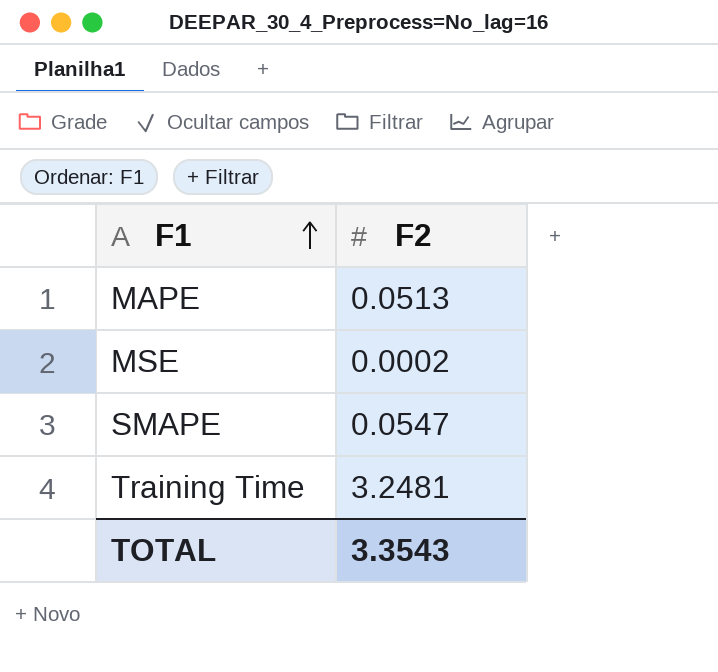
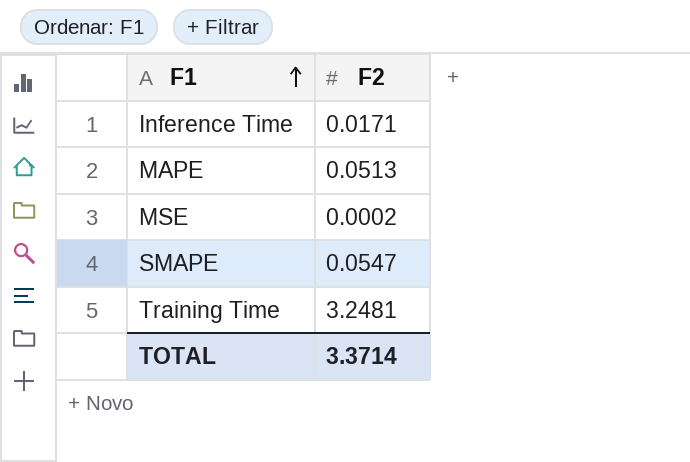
row Inference Time: none -> 0.0171
TOTAL | F2: 3.3543 -> 3.3714

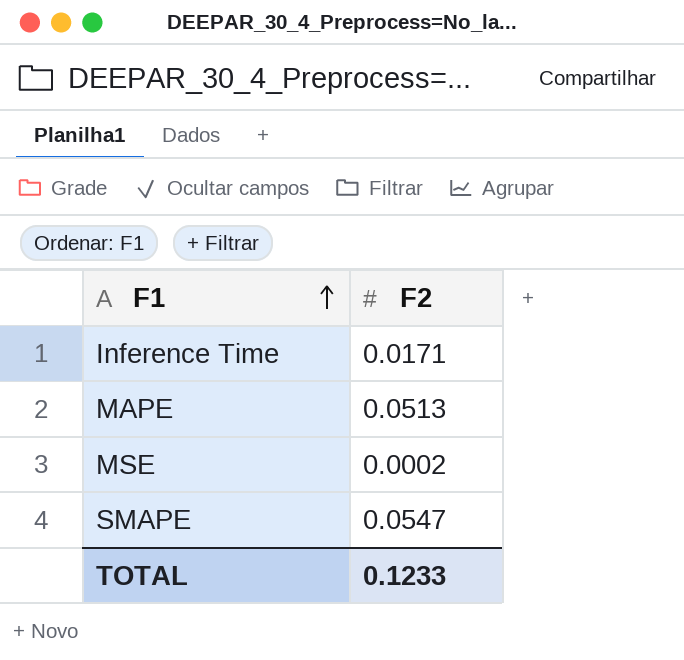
row Training Time: 3.2481 -> none
TOTAL | F2: 3.3714 -> 0.1233

